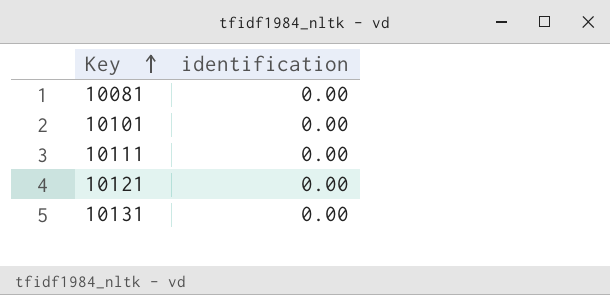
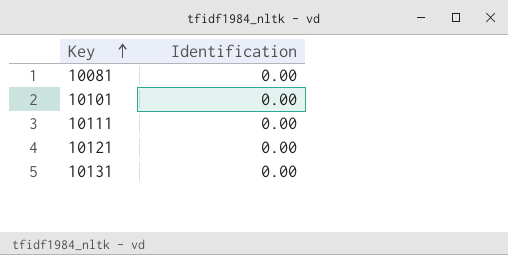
column name: identification -> Identification

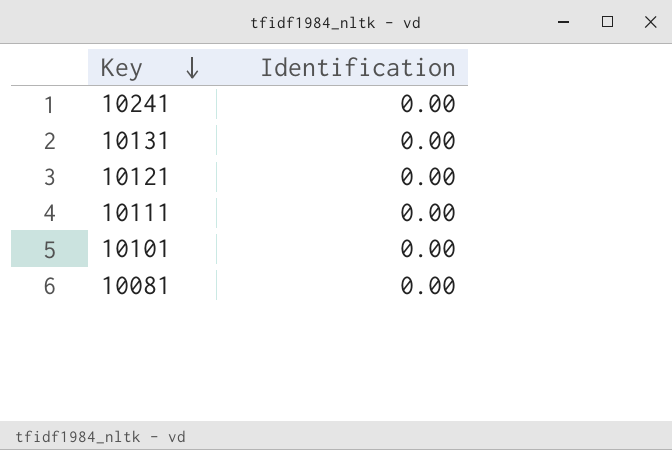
row order: Key ascending -> Key descending
row 10241: none -> 0.00

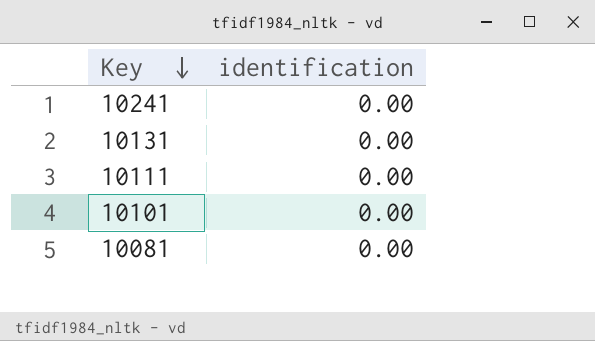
column name: Identification -> identification
row 10121: 0.00 -> none

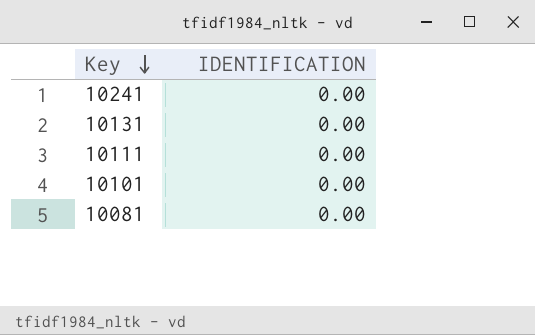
column name: identification -> IDENTIFICATION

